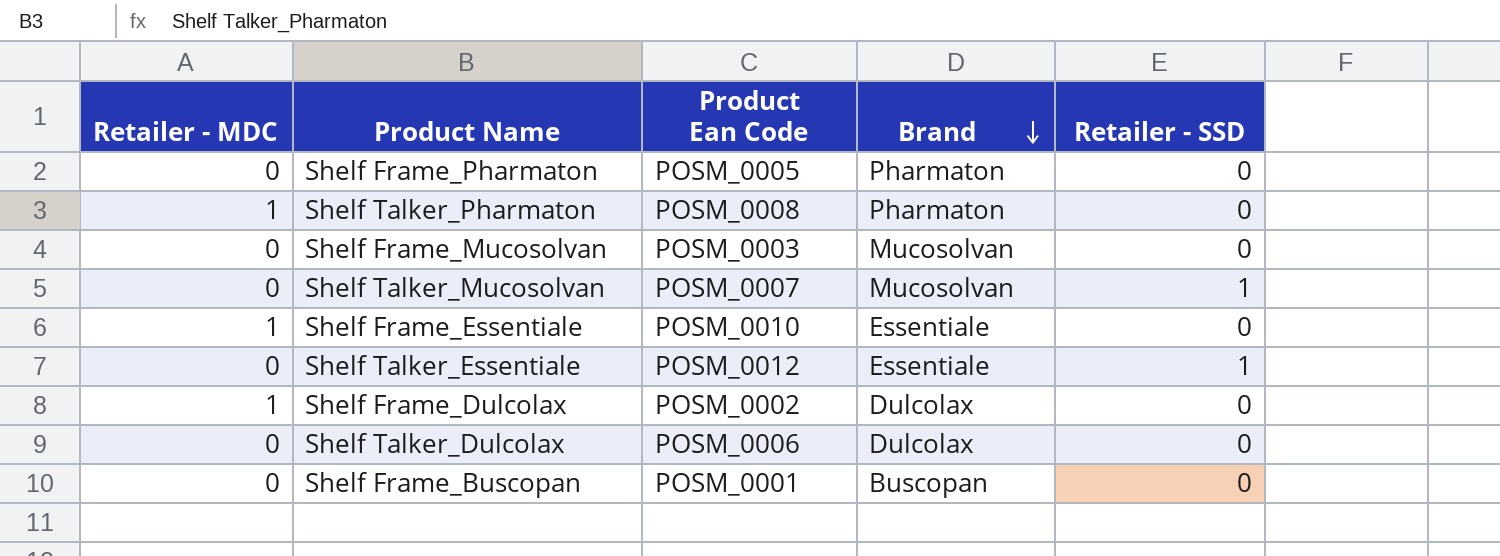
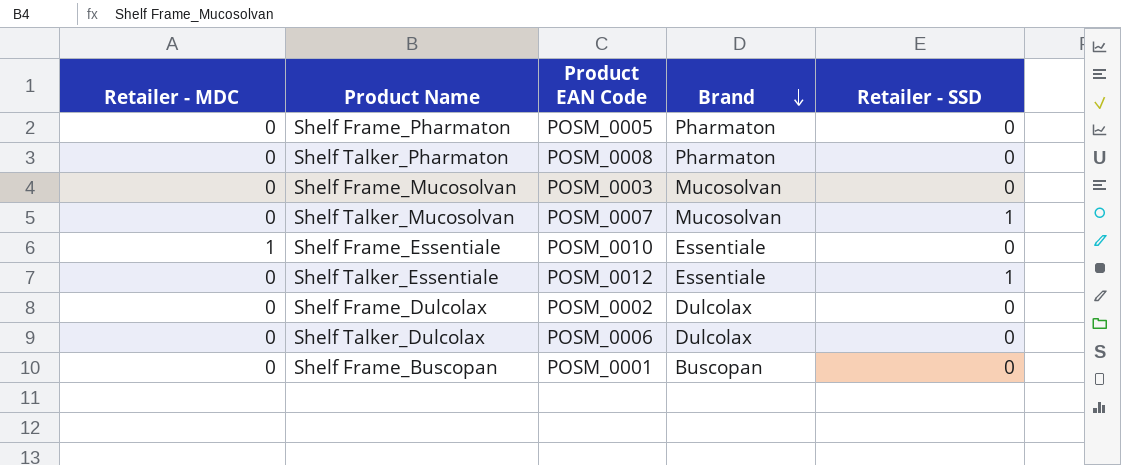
column name: Product Ean Code -> Product EAN Code
Shelf Talker_Pharmaton | Retailer - MDC: 1 -> 0
Shelf Frame_Dulcolax | Retailer - MDC: 1 -> 0

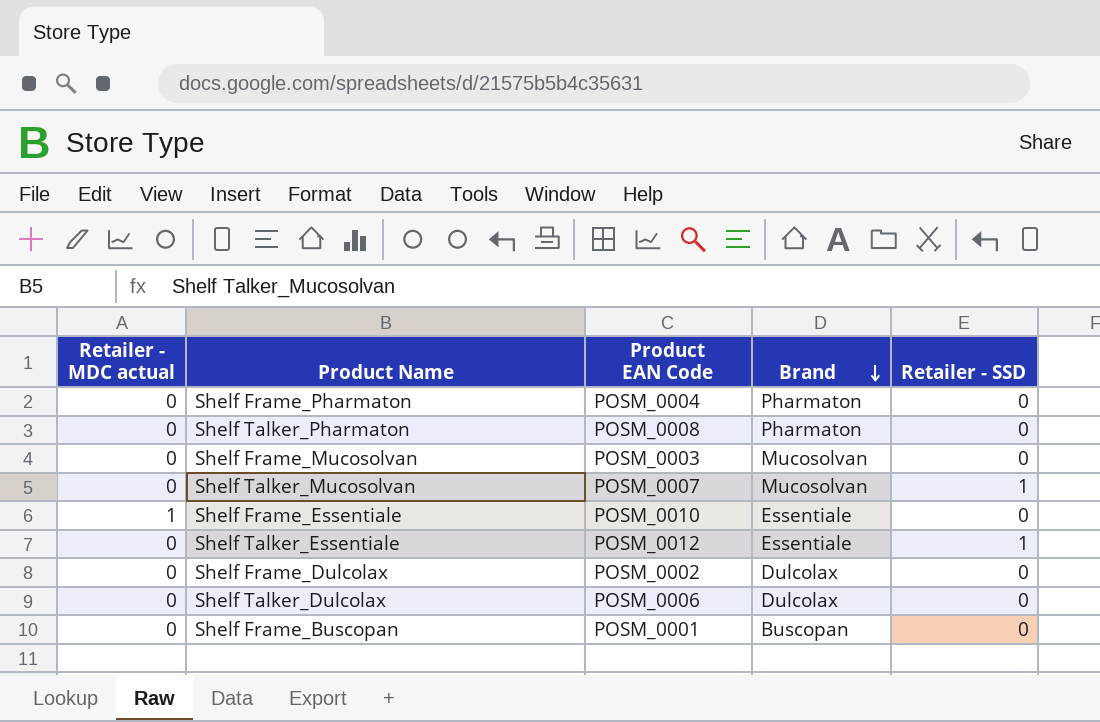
column name: Retailer - MDC -> Retailer - MDC actual
Shelf Frame_Pharmaton | Product EAN Code: POSM_0005 -> POSM_0004

